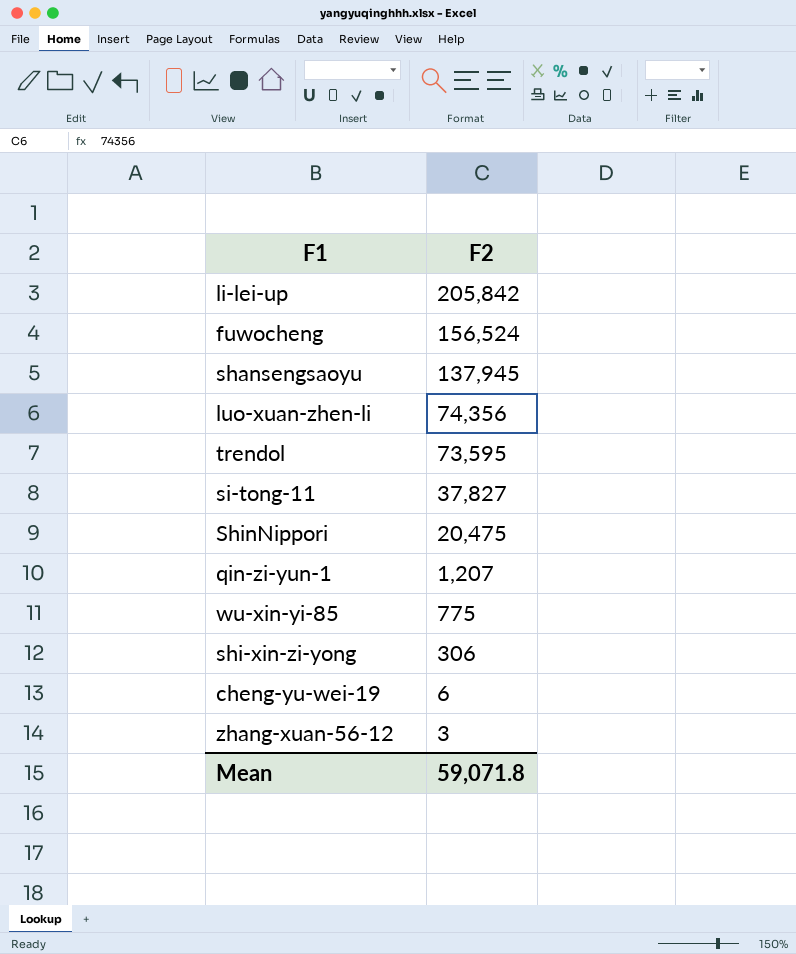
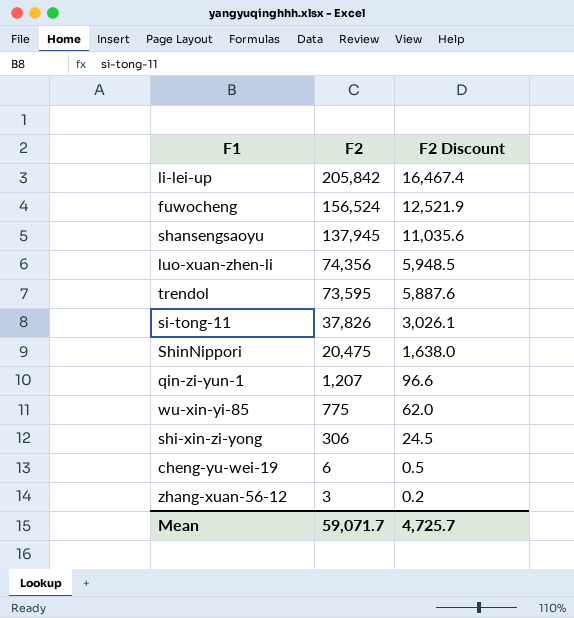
column F2 Discount | formula: none -> [F2] * 0.08
si-tong-11 | F2: 37,827 -> 37,826
Mean | F2: 59,071.8 -> 59,071.7

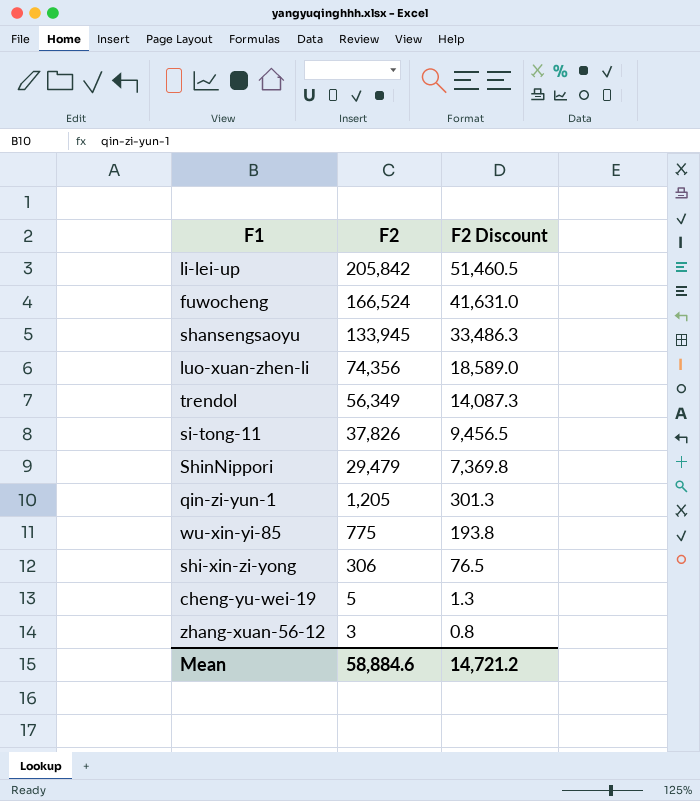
column F2 Discount | formula: [F2] * 0.08 -> [F2] * 0.25
fuwocheng | F2: 156,524 -> 166,524
shansengsaoyu | F2: 137,945 -> 133,945
trendol | F2: 73,595 -> 56,349
ShinNippori | F2: 20,475 -> 29,479
qin-zi-yun-1 | F2: 1,207 -> 1,205
cheng-yu-wei-19 | F2: 6 -> 5
Mean | F2: 59,071.7 -> 58,884.6
Mean | F2 Discount: 4,725.7 -> 14,721.2

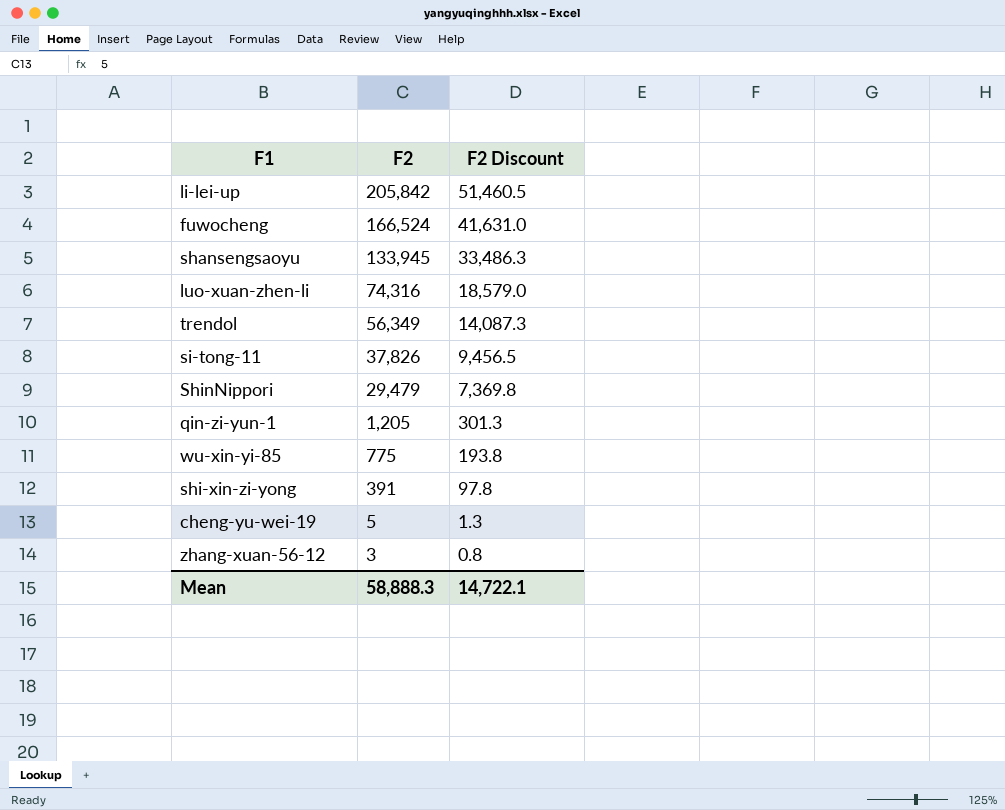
luo-xuan-zhen-li | F2: 74,356 -> 74,316
luo-xuan-zhen-li | F2 Discount: 18,589.0 -> 18,579.0
shi-xin-zi-yong | F2: 306 -> 391
shi-xin-zi-yong | F2 Discount: 76.5 -> 97.8
Mean | F2: 58,884.6 -> 58,888.3
Mean | F2 Discount: 14,721.2 -> 14,722.1

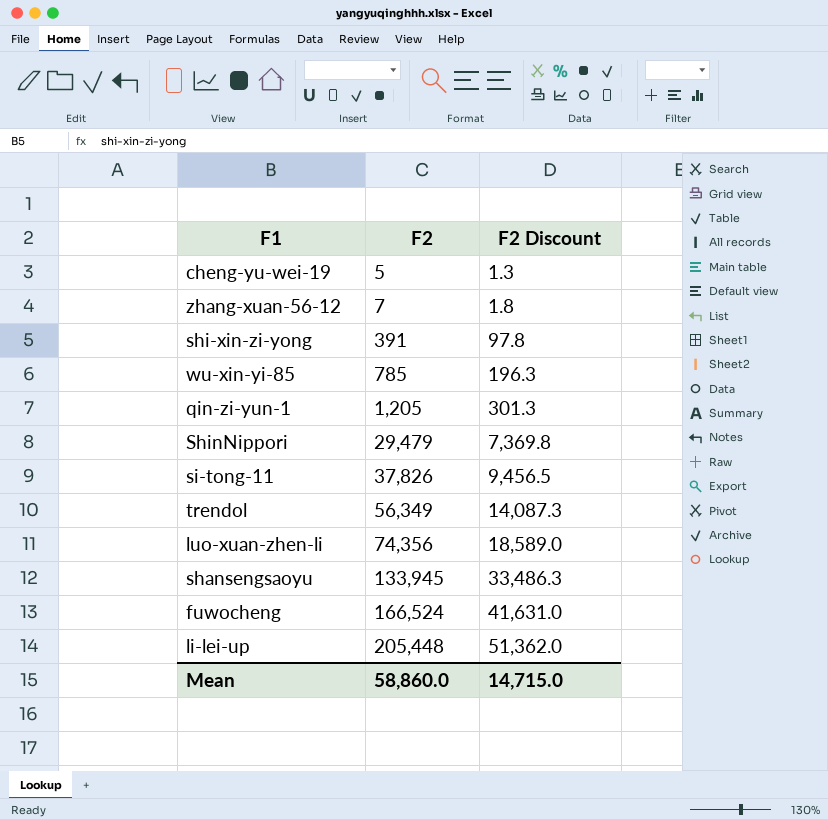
row order: F2 descending -> F2 ascending
zhang-xuan-56-12 | F2: 3 -> 7
zhang-xuan-56-12 | F2 Discount: 0.8 -> 1.8
wu-xin-yi-85 | F2: 775 -> 785
wu-xin-yi-85 | F2 Discount: 193.8 -> 196.3
luo-xuan-zhen-li | F2: 74,316 -> 74,356
luo-xuan-zhen-li | F2 Discount: 18,579.0 -> 18,589.0
li-lei-up | F2: 205,842 -> 205,448
li-lei-up | F2 Discount: 51,460.5 -> 51,362.0
Mean | F2: 58,888.3 -> 58,860.0
Mean | F2 Discount: 14,722.1 -> 14,715.0

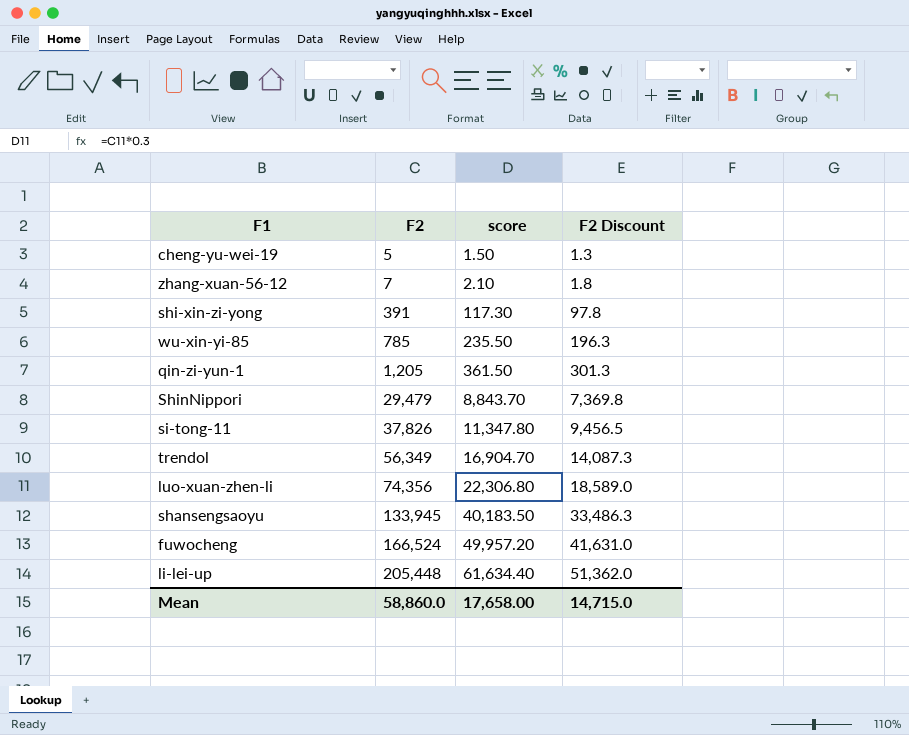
column score | formula: none -> [F2] * 0.3

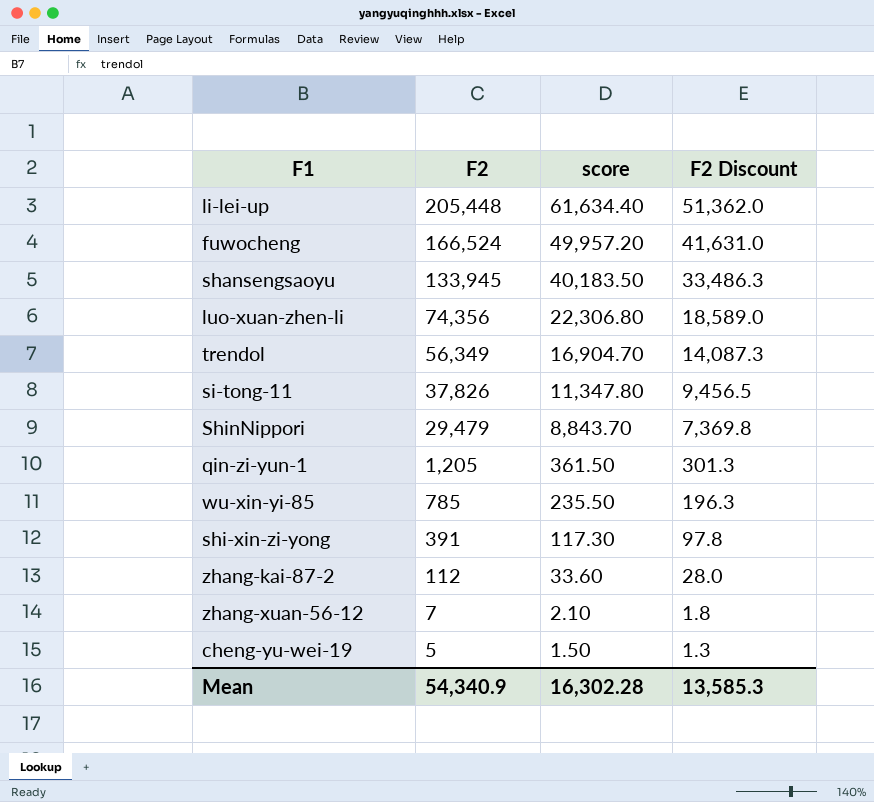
row order: F2 ascending -> F2 descending
row zhang-kai-87-2: none -> 112 | 33.60 | 28.0
Mean | F2: 58,860.0 -> 54,340.9
Mean | score: 17,658.00 -> 16,302.28
Mean | F2 Discount: 14,715.0 -> 13,585.3

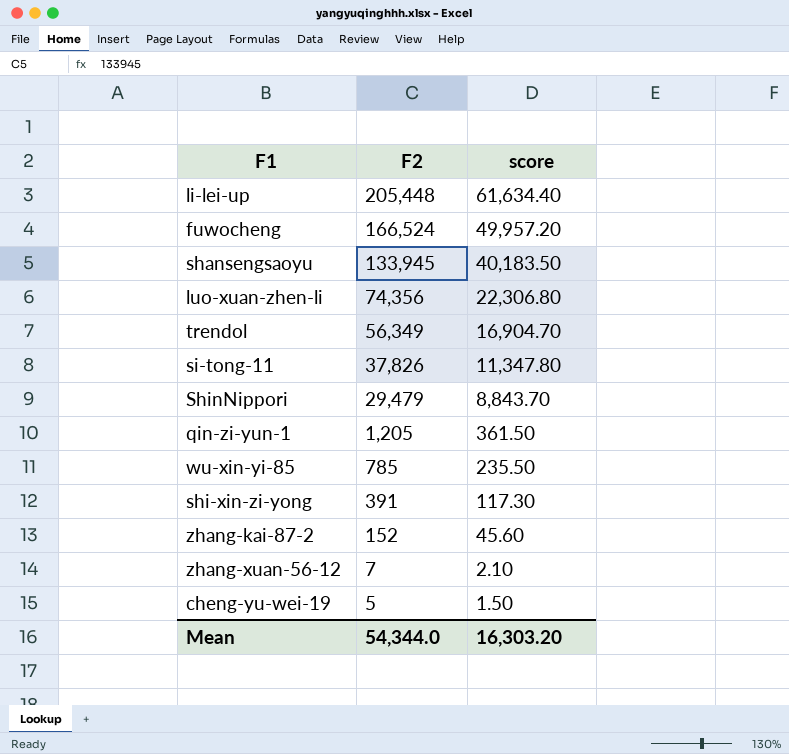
column F2 Discount | formula: [F2] * 0.25 -> none
zhang-kai-87-2 | F2: 112 -> 152
zhang-kai-87-2 | score: 33.60 -> 45.60
Mean | F2: 54,340.9 -> 54,344.0
Mean | score: 16,302.28 -> 16,303.20

